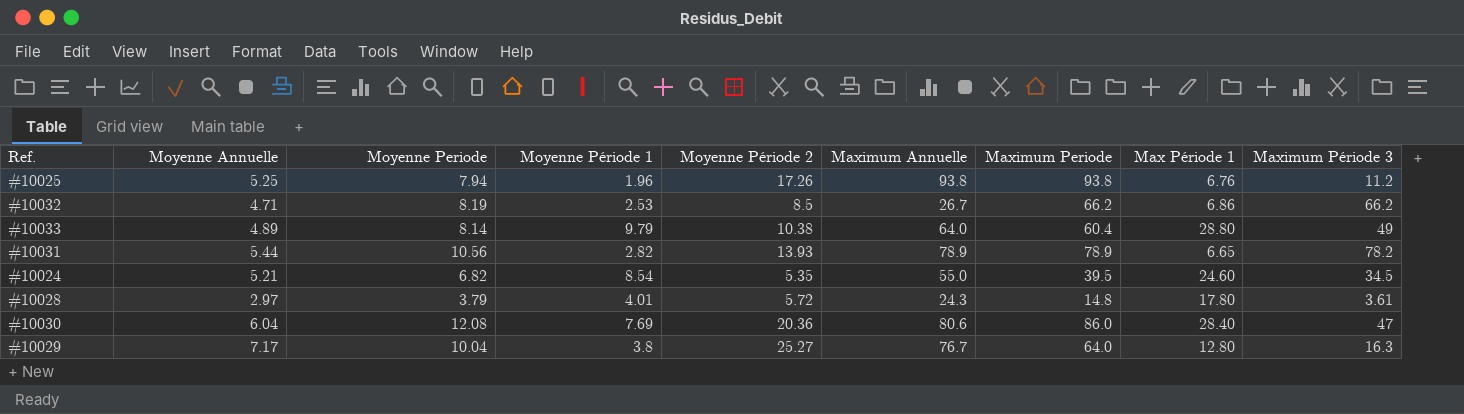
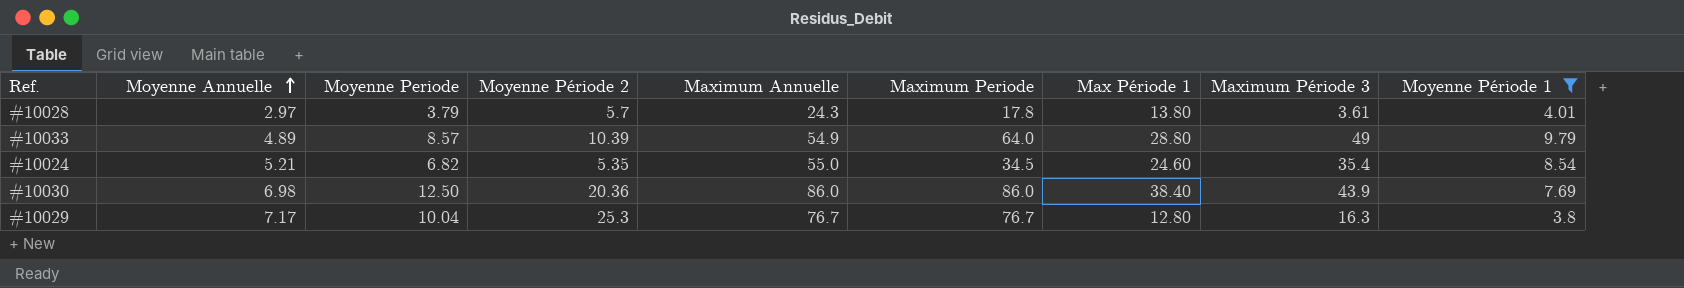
filter: none -> Moyenne Période 1 >= 3.8
row order: none -> Moyenne Annuelle ascending
column Moyenne Période 1 | position: 4 -> 9
#10028 | Moyenne Période 2: 5.72 -> 5.7
#10028 | Maximum Periode: 14.8 -> 17.8
#10028 | Max Période 1: 17.80 -> 13.80
#10033 | Moyenne Periode: 8.14 -> 8.57
#10033 | Moyenne Période 2: 10.38 -> 10.39
#10033 | Maximum Annuelle: 64.0 -> 54.9
#10033 | Maximum Periode: 60.4 -> 64.0
#10024 | Maximum Periode: 39.5 -> 34.5
#10024 | Maximum Période 3: 34.5 -> 35.4
#10030 | Moyenne Annuelle: 6.04 -> 6.98
#10030 | Moyenne Periode: 12.08 -> 12.50
#10030 | Maximum Annuelle: 80.6 -> 86.0
#10030 | Max Période 1: 28.40 -> 38.40
#10030 | Maximum Période 3: 47 -> 43.9
#10029 | Moyenne Période 2: 25.27 -> 25.3
#10029 | Maximum Periode: 64.0 -> 76.7

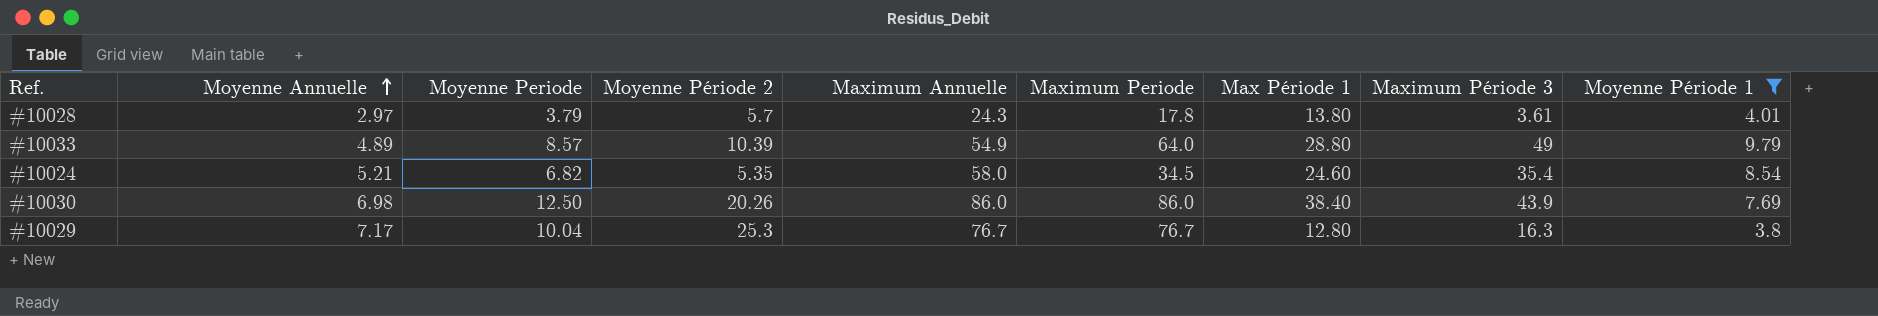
#10024 | Maximum Annuelle: 55.0 -> 58.0
#10030 | Moyenne Période 2: 20.36 -> 20.26

